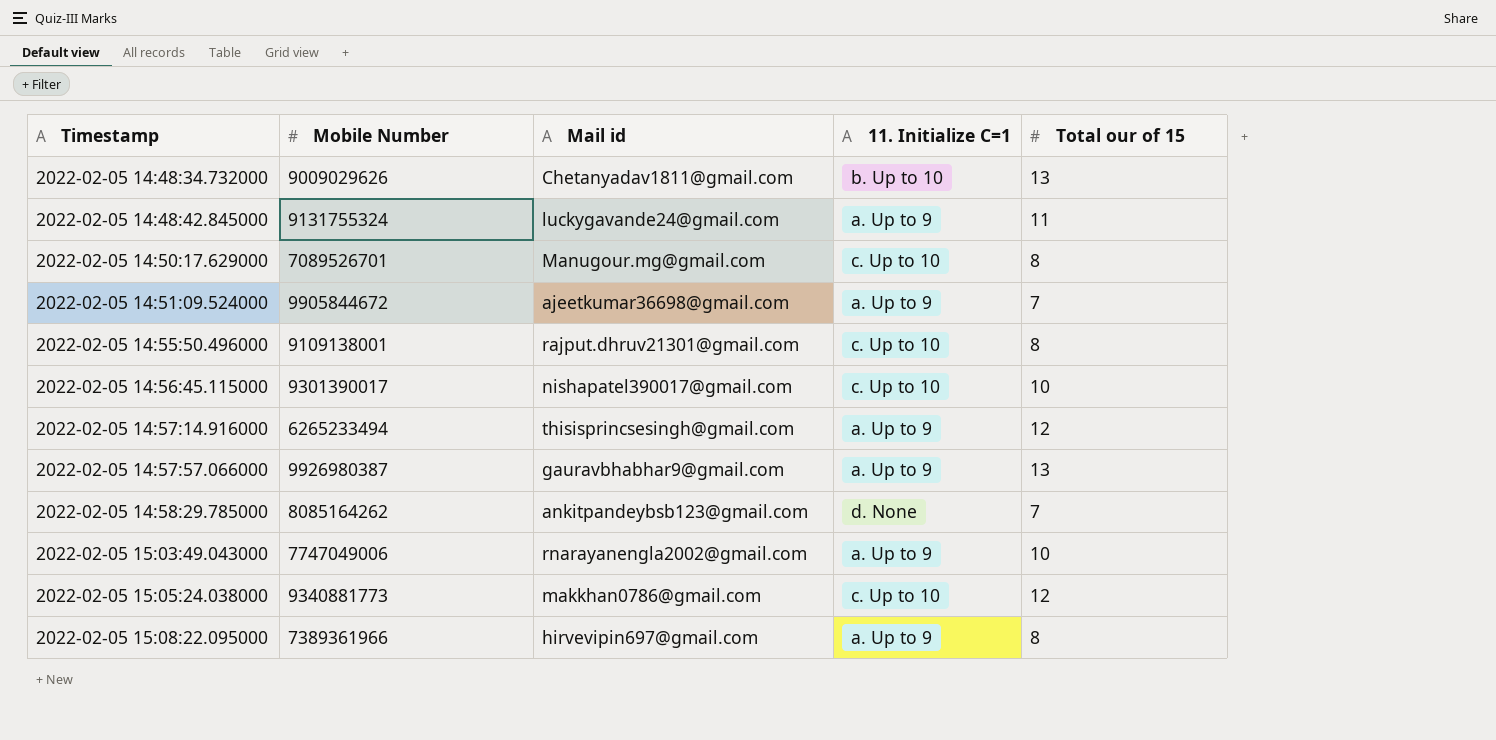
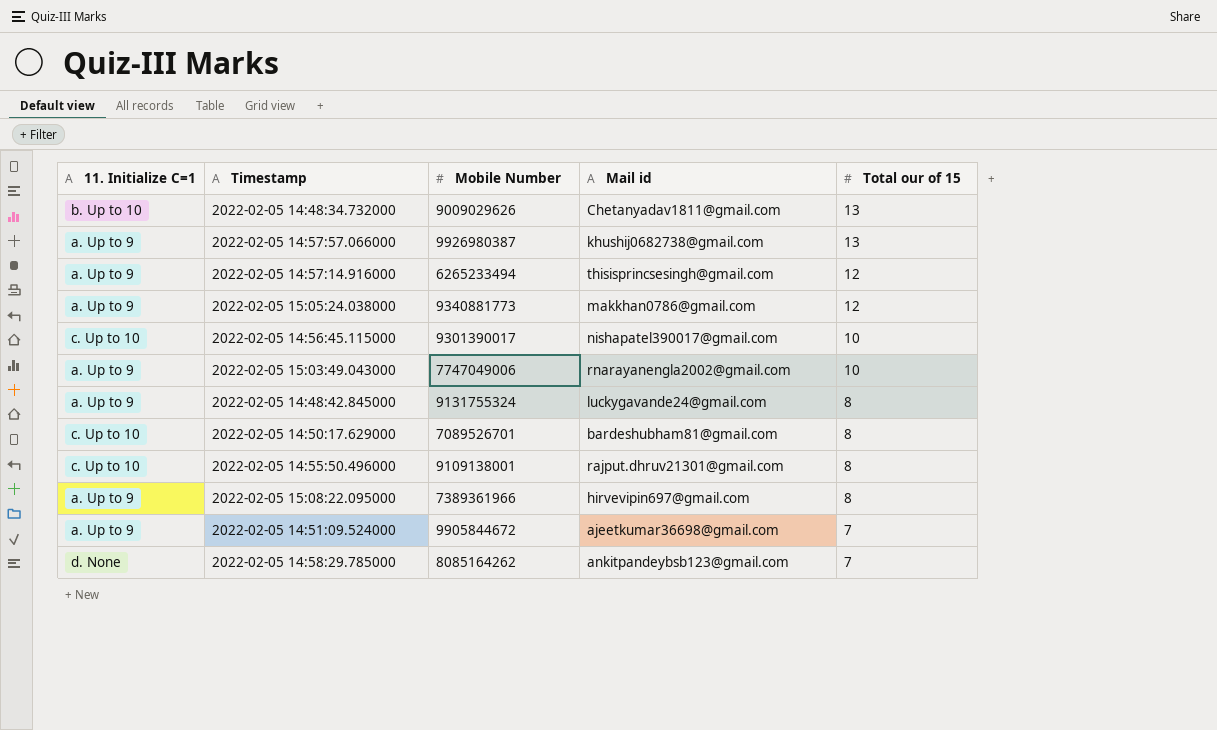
row order: Timestamp ascending -> Total our of 15 descending
column 11. Initialize C=1 | position: 4 -> 1
2022-02-05 14:57:57.066000 | Mail id: gauravbhabhar9@gmail.com -> khushij0682738@gmail.com
2022-02-05 15:05:24.038000 | 11. Initialize C=1: c. Up to 10 -> a. Up to 9
2022-02-05 14:48:42.845000 | Total our of 15: 11 -> 8
2022-02-05 14:50:17.629000 | Mail id: Manugour.mg@gmail.com -> bardeshubham81@gmail.com

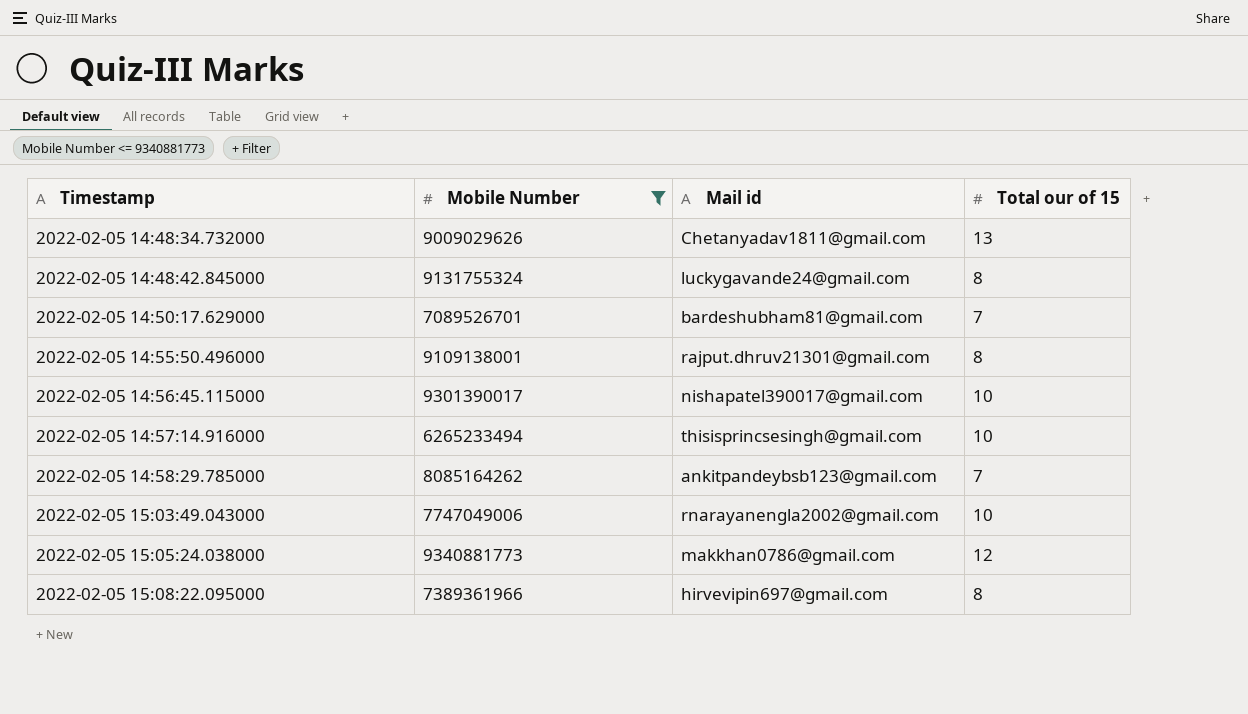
filter: none -> Mobile Number <= 9340881773
row order: Total our of 15 descending -> Timestamp ascending
column 11. Initialize C=1 | position: 1 -> none
2022-02-05 14:50:17.629000 | Total our of 15: 8 -> 7
2022-02-05 14:57:14.916000 | Total our of 15: 12 -> 10

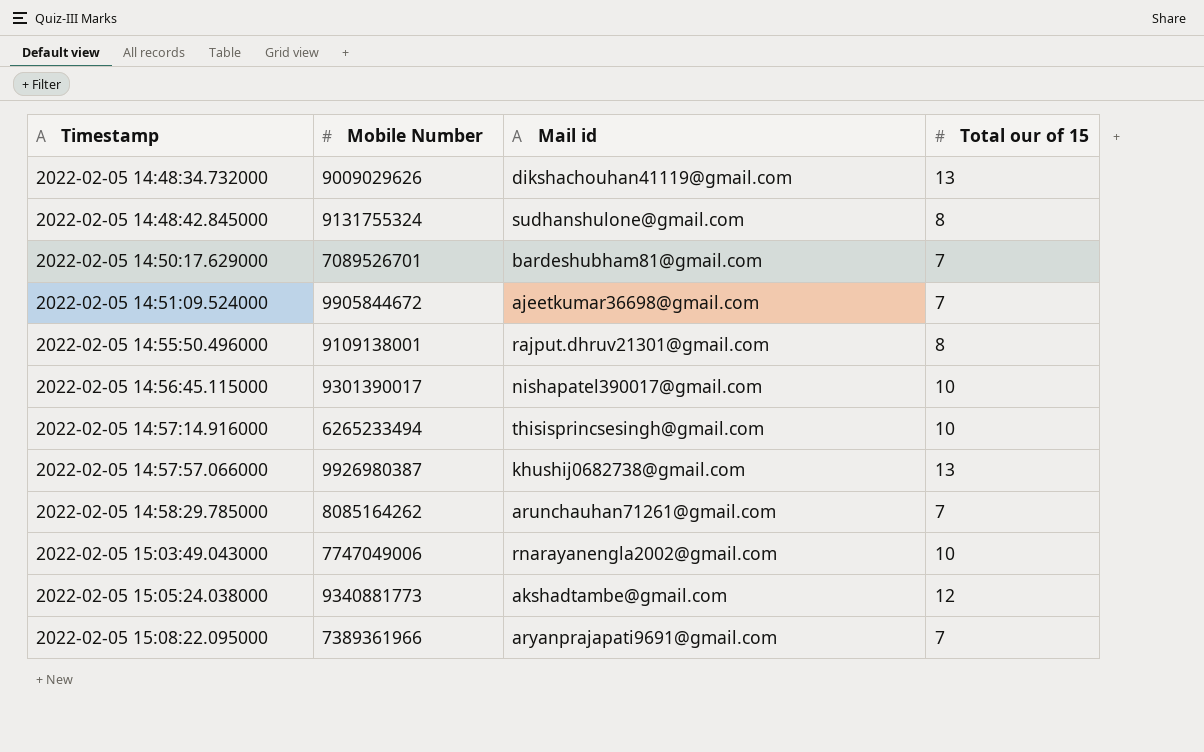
filter: Mobile Number <= 9340881773 -> none
2022-02-05 14:48:34.732000 | Mail id: Chetanyadav1811@gmail.com -> dikshachouhan41119@gmail.com
2022-02-05 14:48:42.845000 | Mail id: luckygavande24@gmail.com -> sudhanshulone@gmail.com
2022-02-05 14:58:29.785000 | Mail id: ankitpandeybsb123@gmail.com -> arunchauhan71261@gmail.com
2022-02-05 15:05:24.038000 | Mail id: makkhan0786@gmail.com -> akshadtambe@gmail.com
2022-02-05 15:08:22.095000 | Mail id: hirvevipin697@gmail.com -> aryanprajapati9691@gmail.com
2022-02-05 15:08:22.095000 | Total our of 15: 8 -> 7

